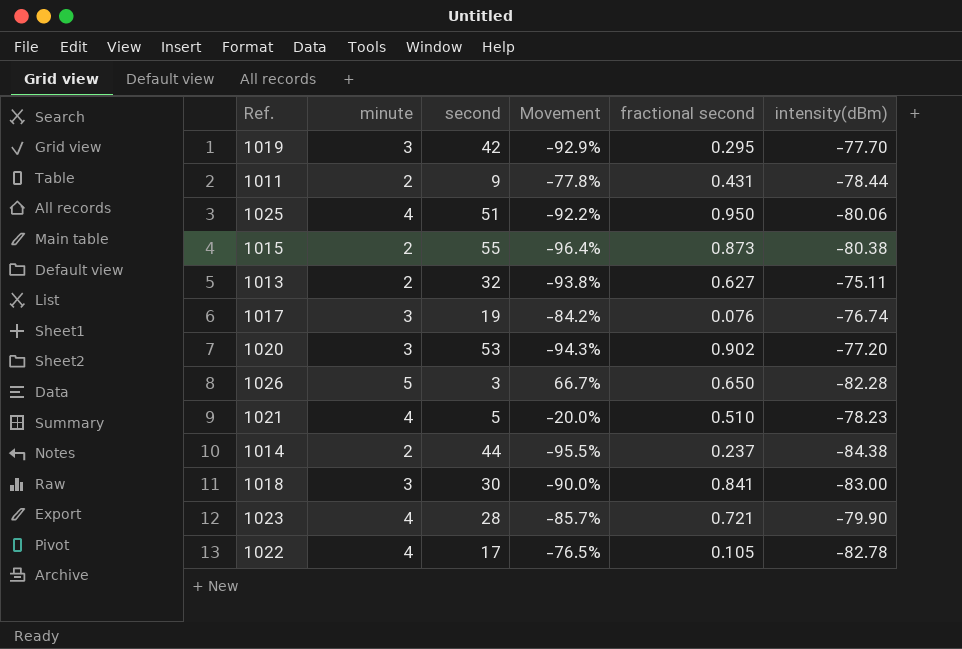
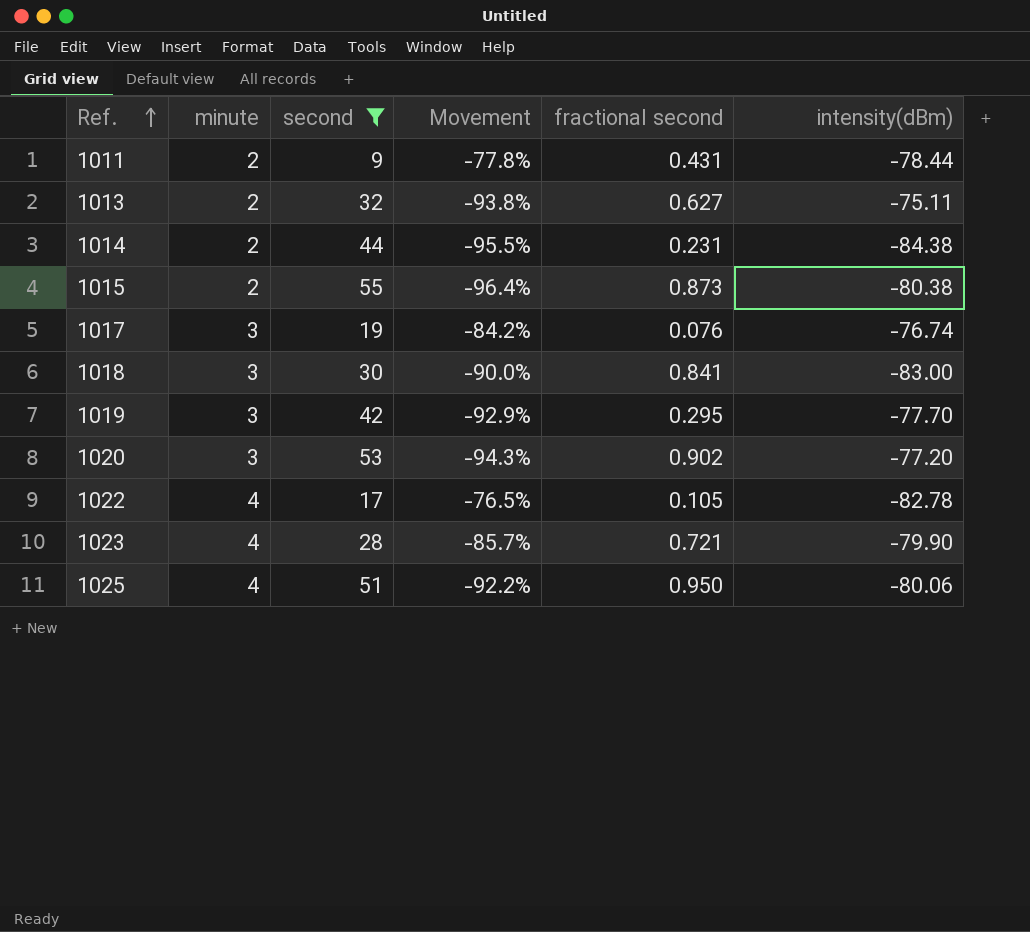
filter: none -> second >= 9
row order: none -> Ref. ascending
1014 | fractional second: 0.237 -> 0.231

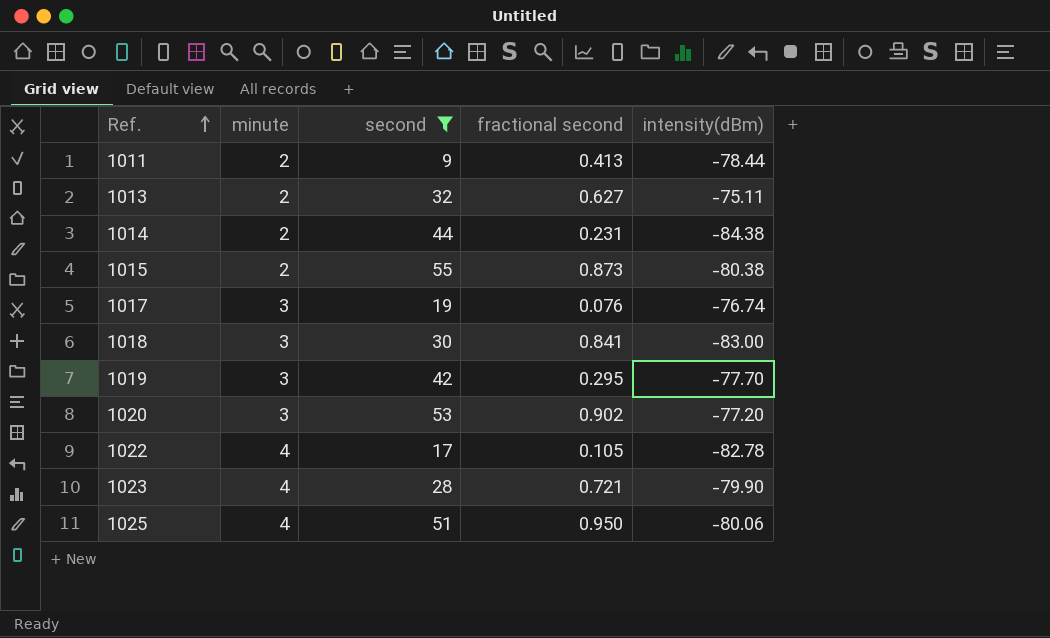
column Movement | formula: ([minute] - [second]) / [second] -> none
1011 | fractional second: 0.431 -> 0.413

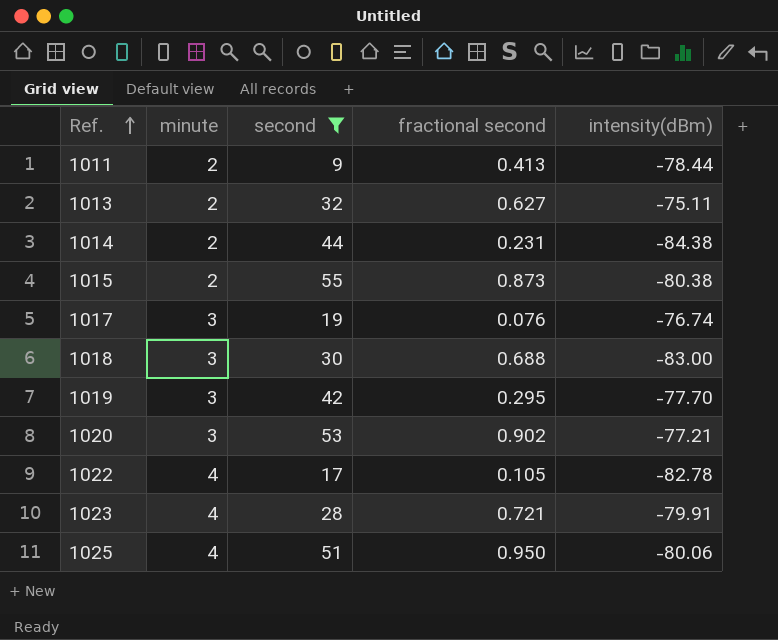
1018 | fractional second: 0.841 -> 0.688
1020 | intensity(dBm): -77.20 -> -77.21
1023 | intensity(dBm): -79.90 -> -79.91

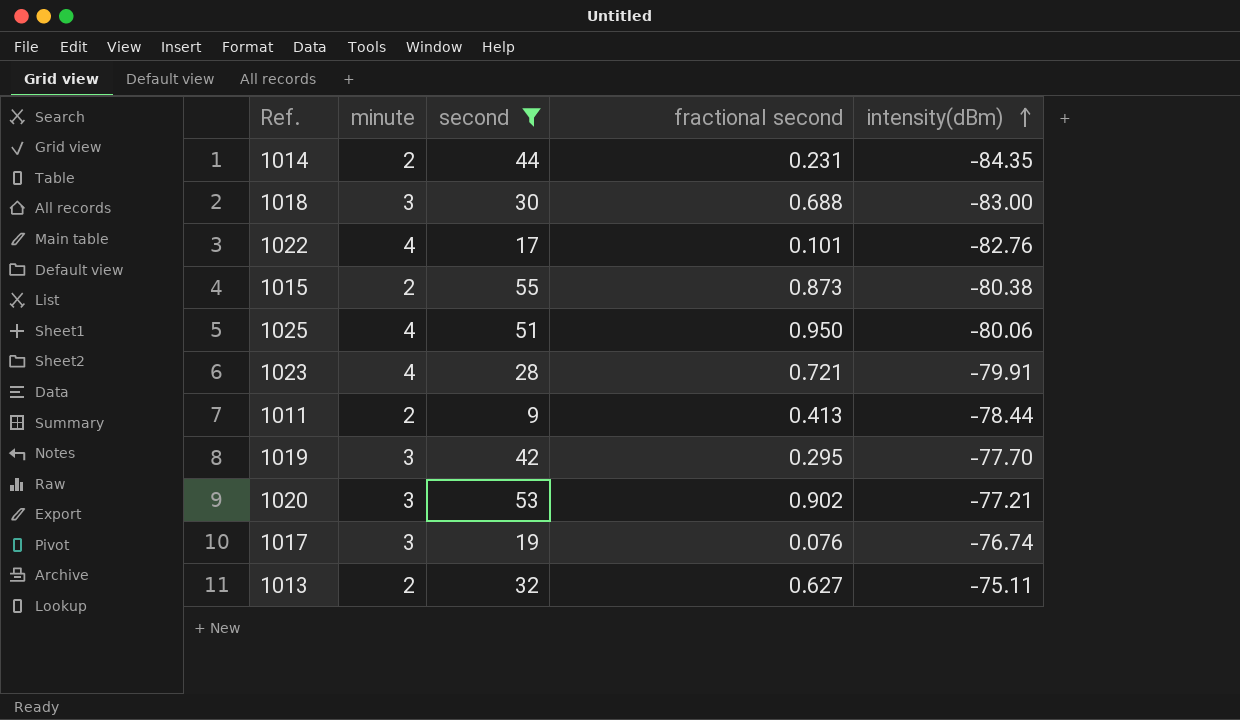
row order: Ref. ascending -> intensity(dBm) ascending
1014 | intensity(dBm): -84.38 -> -84.35
1022 | fractional second: 0.105 -> 0.101
1022 | intensity(dBm): -82.78 -> -82.76

